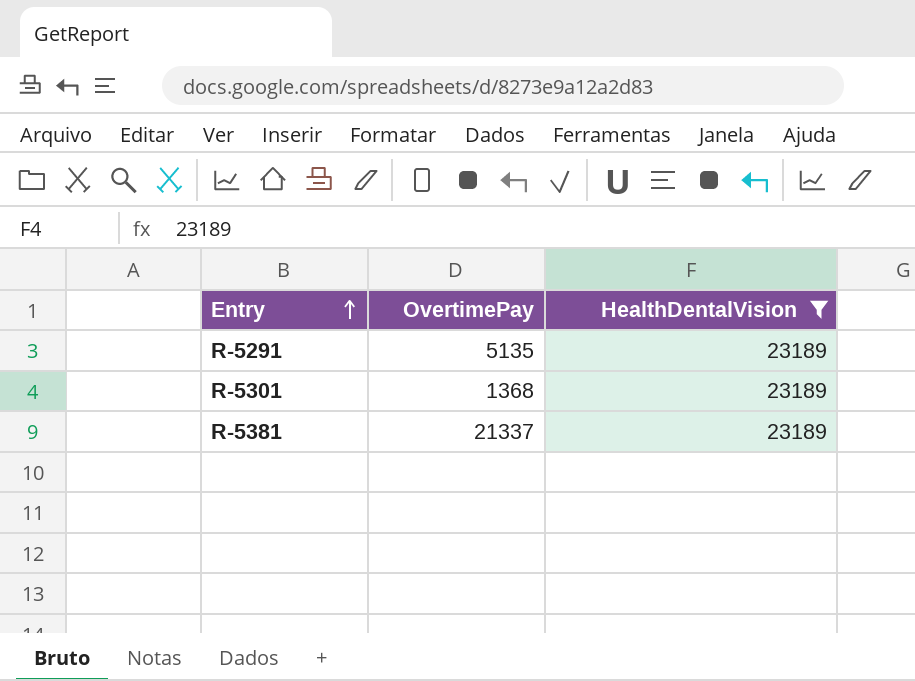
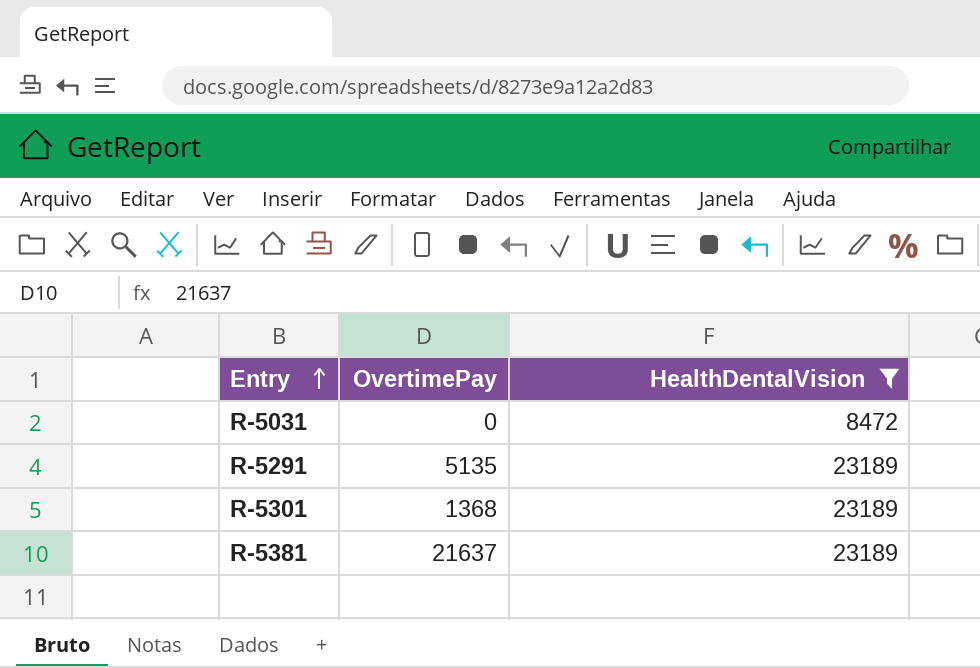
row R-5031: none -> 0 | 8472
R-5381 | OvertimePay: 21337 -> 21637

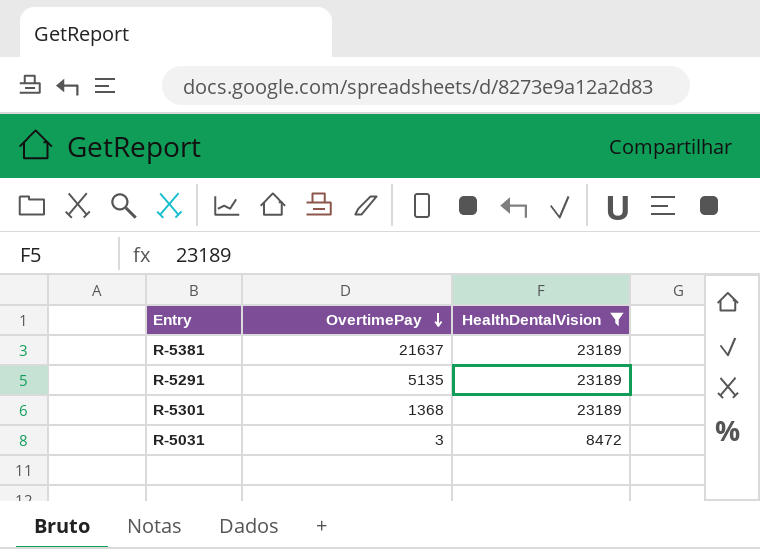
row order: Entry ascending -> OvertimePay descending
R-5031 | OvertimePay: 0 -> 3

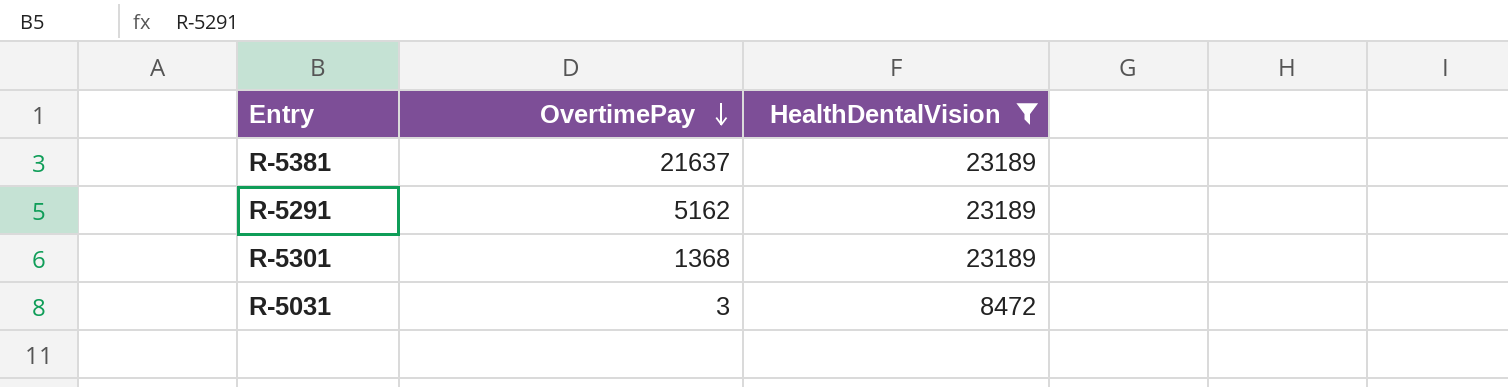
R-5291 | OvertimePay: 5135 -> 5162

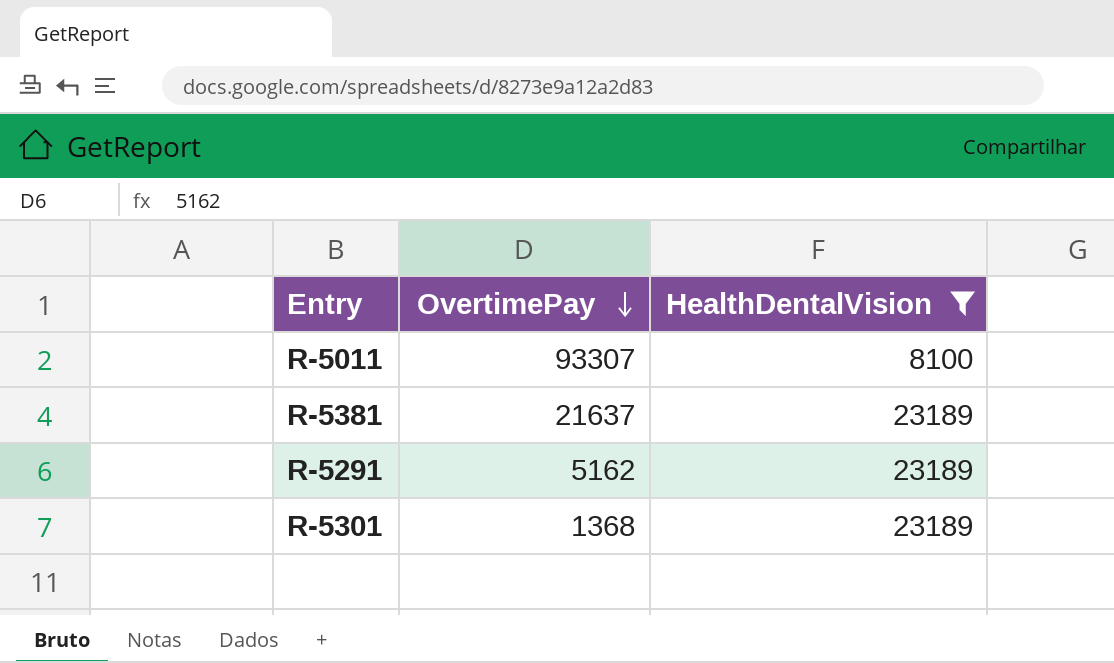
row R-5031: 3 | 8472 -> none
row R-5011: none -> 93307 | 8100

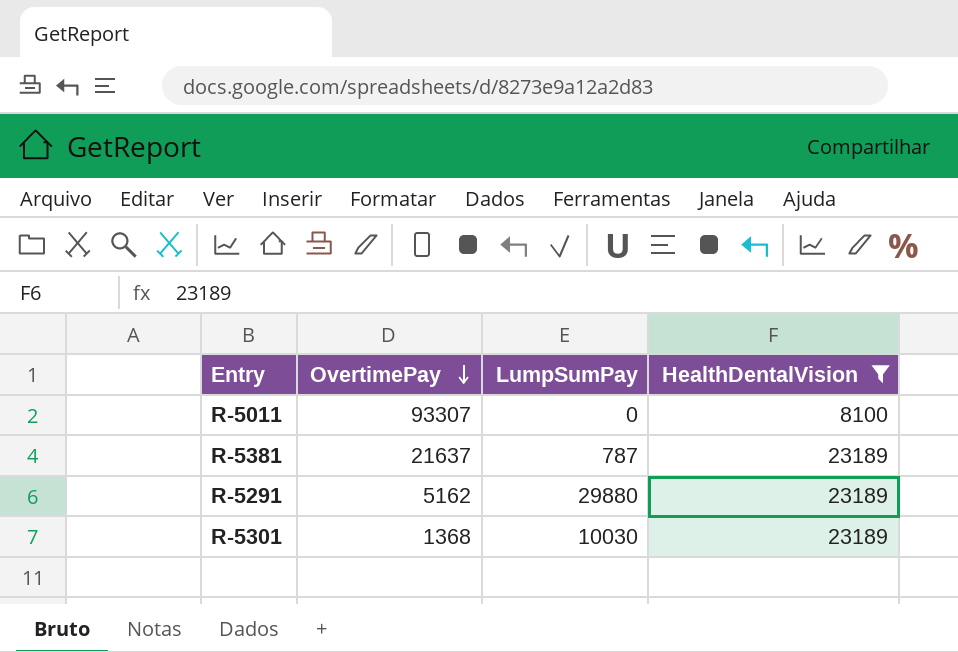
column LumpSumPay | position: none -> 3

